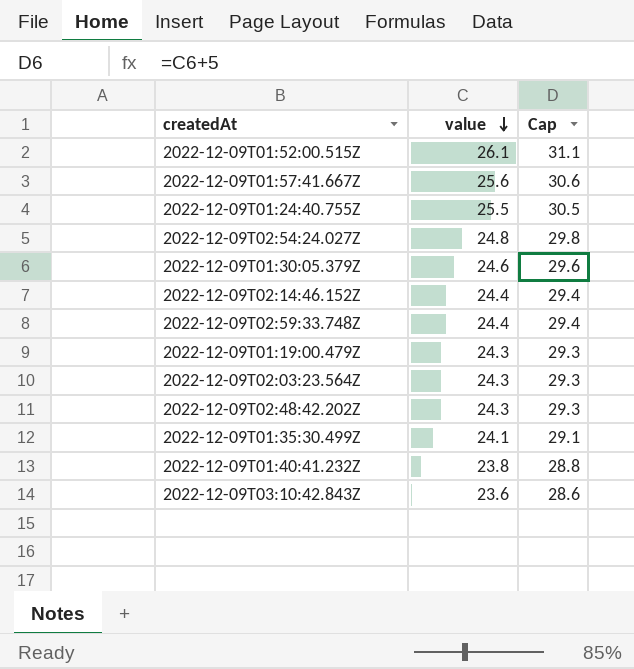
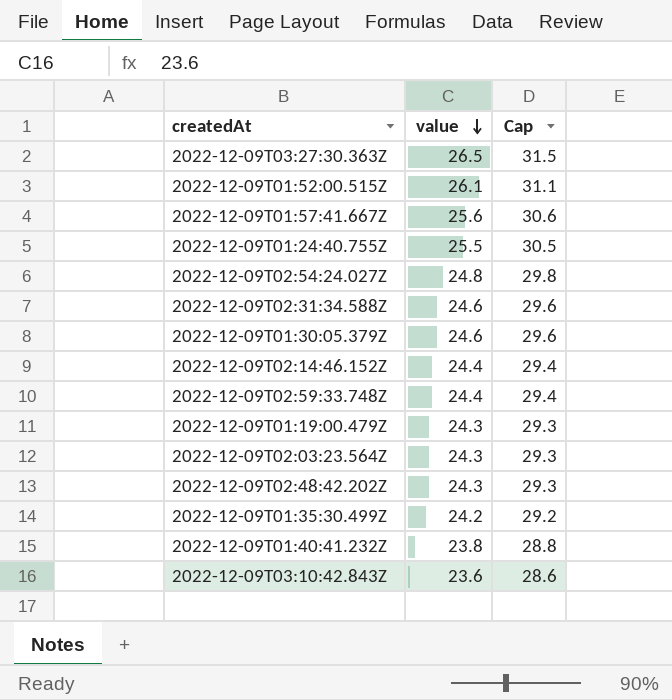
row 2022-12-09T03:27:30.363Z: none -> 26.5 | 31.5
row 2022-12-09T02:31:34.588Z: none -> 24.6 | 29.6
2022-12-09T01:35:30.499Z | value: 24.1 -> 24.2
2022-12-09T01:35:30.499Z | Cap: 29.1 -> 29.2

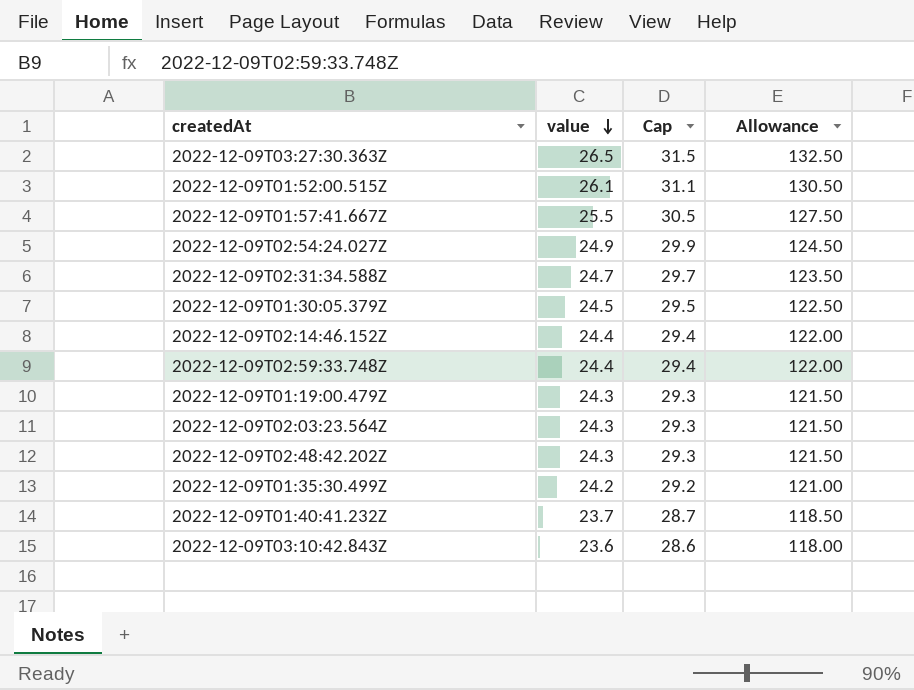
column Allowance | formula: none -> [value] * 5
row 2022-12-09T01:24:40.755Z: 25.5 | 30.5 -> none
2022-12-09T01:57:41.667Z | value: 25.6 -> 25.5
2022-12-09T01:57:41.667Z | Cap: 30.6 -> 30.5
2022-12-09T02:54:24.027Z | value: 24.8 -> 24.9
2022-12-09T02:54:24.027Z | Cap: 29.8 -> 29.9
2022-12-09T02:31:34.588Z | value: 24.6 -> 24.7
2022-12-09T02:31:34.588Z | Cap: 29.6 -> 29.7
2022-12-09T01:30:05.379Z | value: 24.6 -> 24.5
2022-12-09T01:30:05.379Z | Cap: 29.6 -> 29.5
2022-12-09T01:40:41.232Z | value: 23.8 -> 23.7
2022-12-09T01:40:41.232Z | Cap: 28.8 -> 28.7

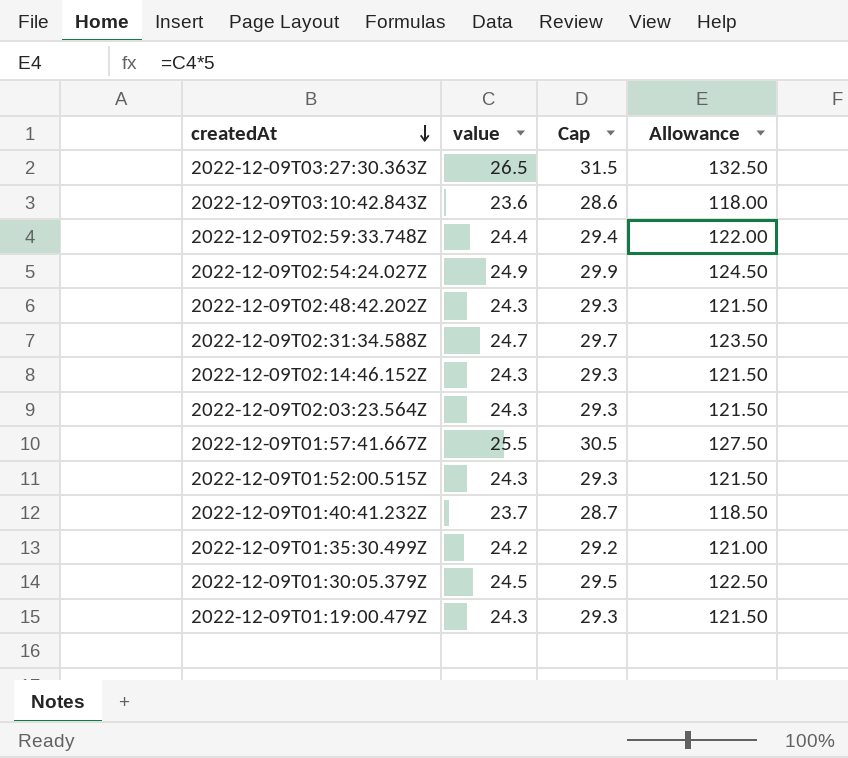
row order: value descending -> createdAt descending
2022-12-09T02:14:46.152Z | value: 24.4 -> 24.3
2022-12-09T02:14:46.152Z | Cap: 29.4 -> 29.3
2022-12-09T02:14:46.152Z | Allowance: 122.00 -> 121.50
2022-12-09T01:52:00.515Z | value: 26.1 -> 24.3
2022-12-09T01:52:00.515Z | Cap: 31.1 -> 29.3
2022-12-09T01:52:00.515Z | Allowance: 130.50 -> 121.50

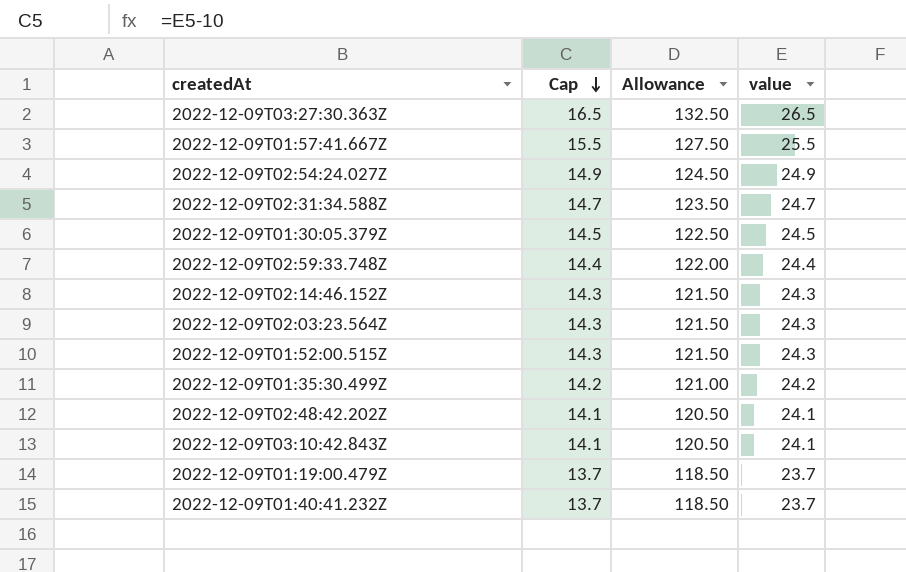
row order: createdAt descending -> Cap descending
column Cap | formula: [value] + 5 -> [value] - 10
column value | position: 2 -> 4
2022-12-09T02:48:42.202Z | Allowance: 121.50 -> 120.50
2022-12-09T02:48:42.202Z | value: 24.3 -> 24.1
2022-12-09T03:10:42.843Z | Allowance: 118.00 -> 120.50
2022-12-09T03:10:42.843Z | value: 23.6 -> 24.1
2022-12-09T01:19:00.479Z | Allowance: 121.50 -> 118.50
2022-12-09T01:19:00.479Z | value: 24.3 -> 23.7

